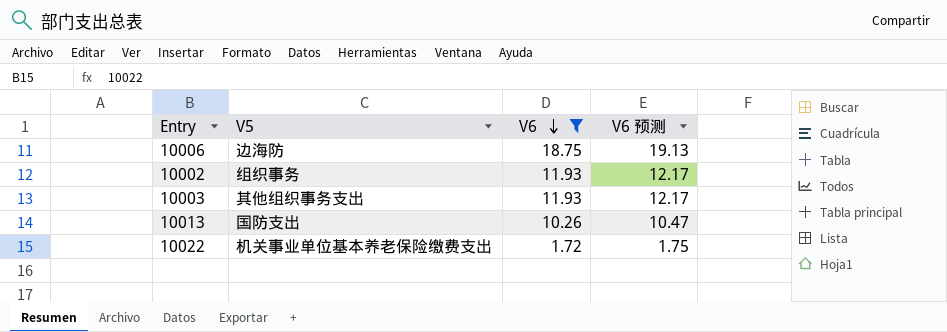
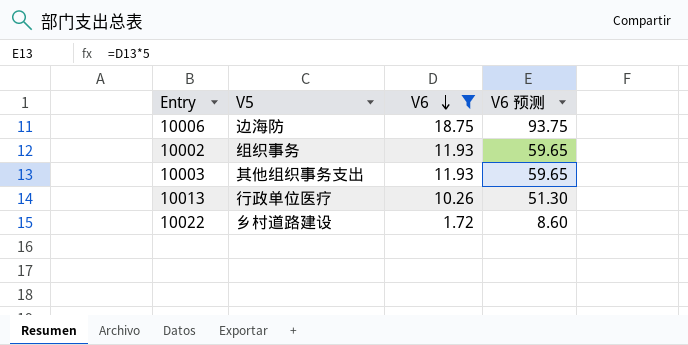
column V6 预测 | formula: [V6] * 1.02 -> [V6] * 5
10013 | V5: 国防支出 -> 行政单位医疗
10022 | V5: 机关事业单位基本养老保险缴费支出 -> 乡村道路建设

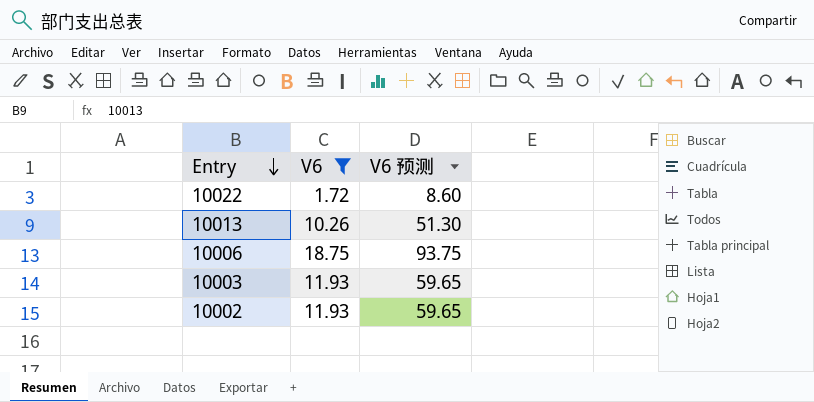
row order: V6 descending -> Entry descending
column V5 | position: 2 -> none

